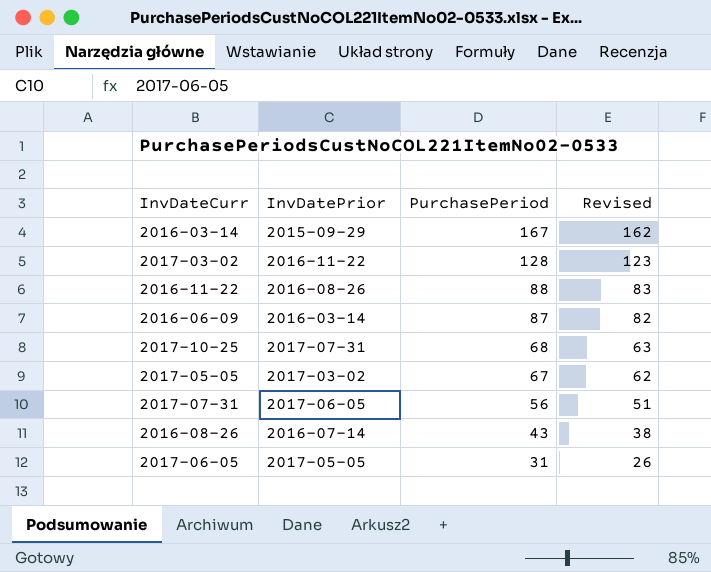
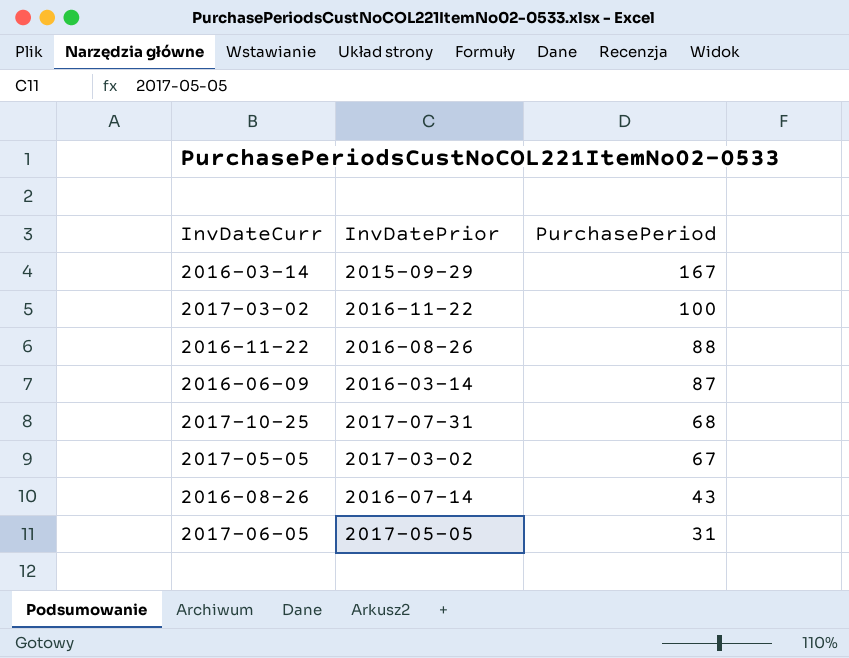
column Revised | formula: [PurchasePeriod] - 5 -> none
row 2017-07-31: 2017-06-05 | 56 | 51 -> none
2017-03-02 | PurchasePeriod: 128 -> 100

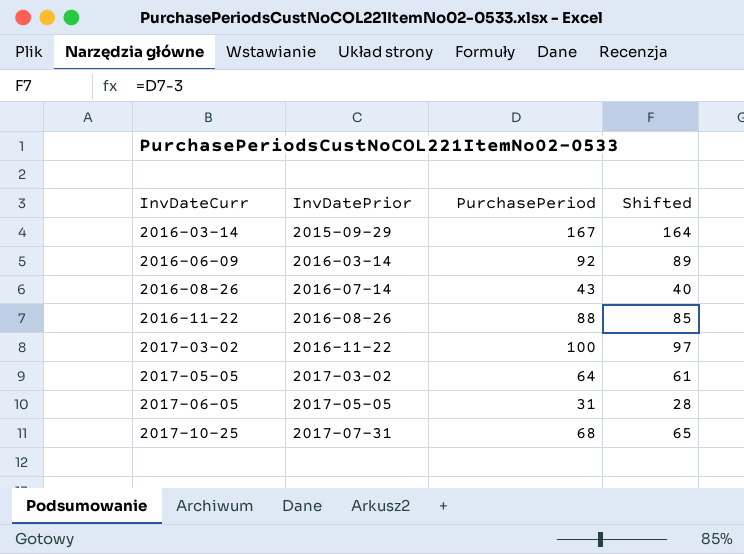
row order: PurchasePeriod descending -> InvDateCurr ascending
column Shifted | formula: none -> [PurchasePeriod] - 3
2016-06-09 | PurchasePeriod: 87 -> 92
2017-05-05 | PurchasePeriod: 67 -> 64

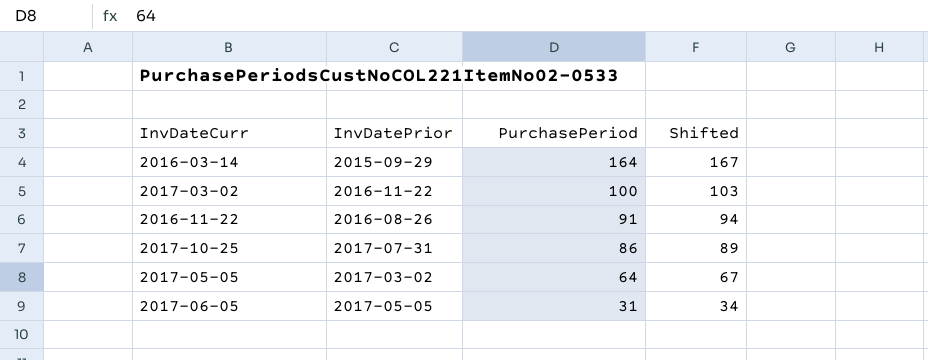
row order: InvDateCurr ascending -> PurchasePeriod descending
column Shifted | formula: [PurchasePeriod] - 3 -> [PurchasePeriod] + 3
row 2016-06-09: 2016-03-14 | 92 | 89 -> none
row 2016-08-26: 2016-07-14 | 43 | 40 -> none
2016-03-14 | PurchasePeriod: 167 -> 164
2016-11-22 | PurchasePeriod: 88 -> 91
2017-10-25 | PurchasePeriod: 68 -> 86

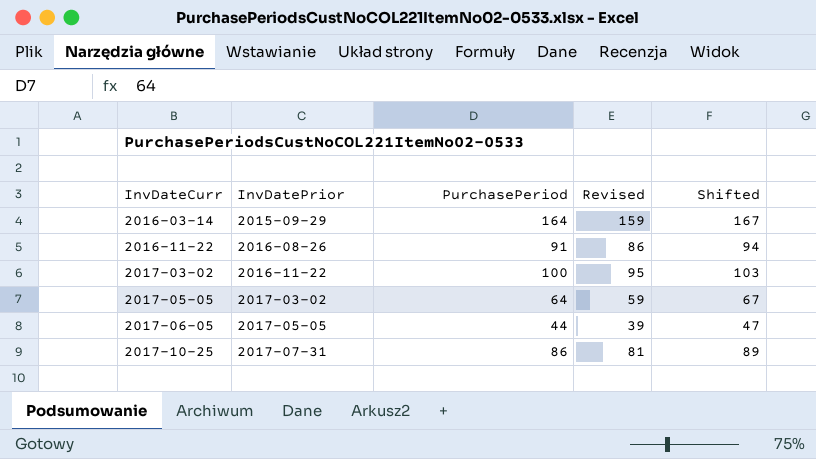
row order: PurchasePeriod descending -> InvDateCurr ascending
column Revised | formula: none -> [PurchasePeriod] - 5
2017-06-05 | PurchasePeriod: 31 -> 44
2017-06-05 | Shifted: 34 -> 47

